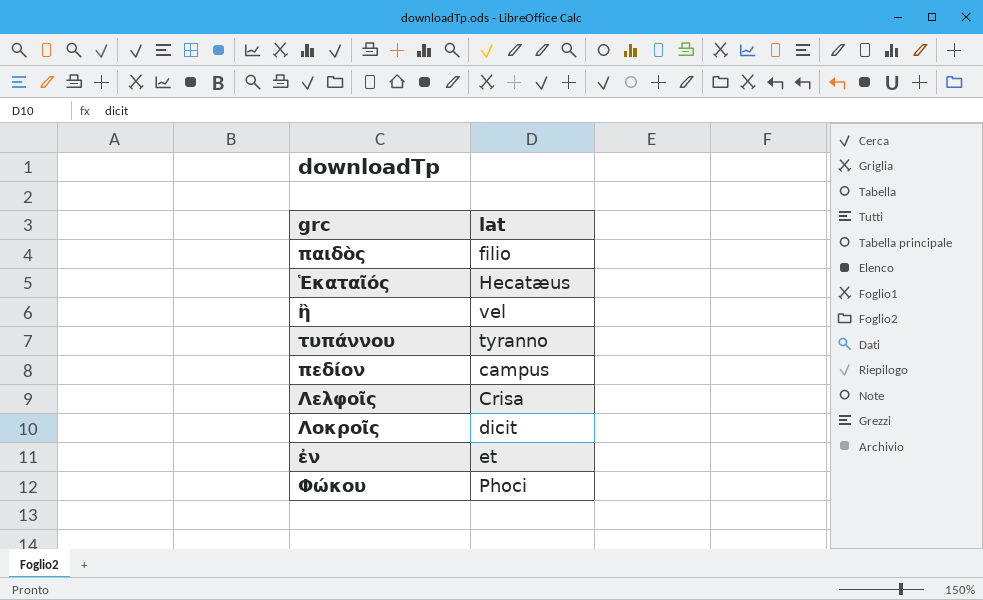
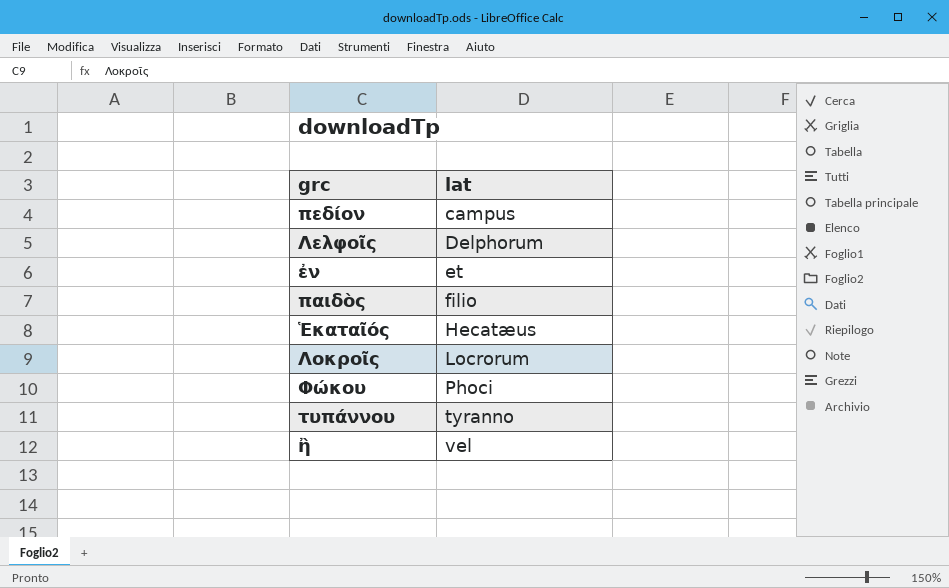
row order: none -> lat ascending
Λελφοῖς | lat: Crisa -> Delphorum
Λοκροῖς | lat: dicit -> Locrorum

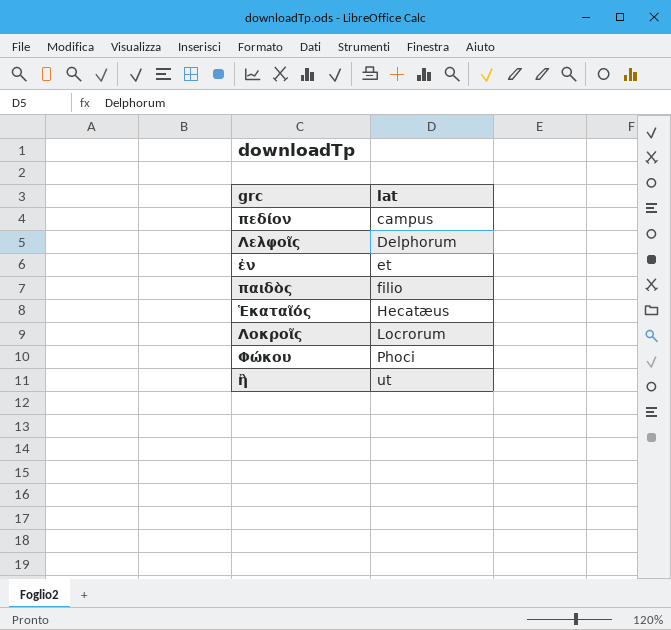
row τυπάννου: tyranno -> none
ἢ | lat: vel -> ut

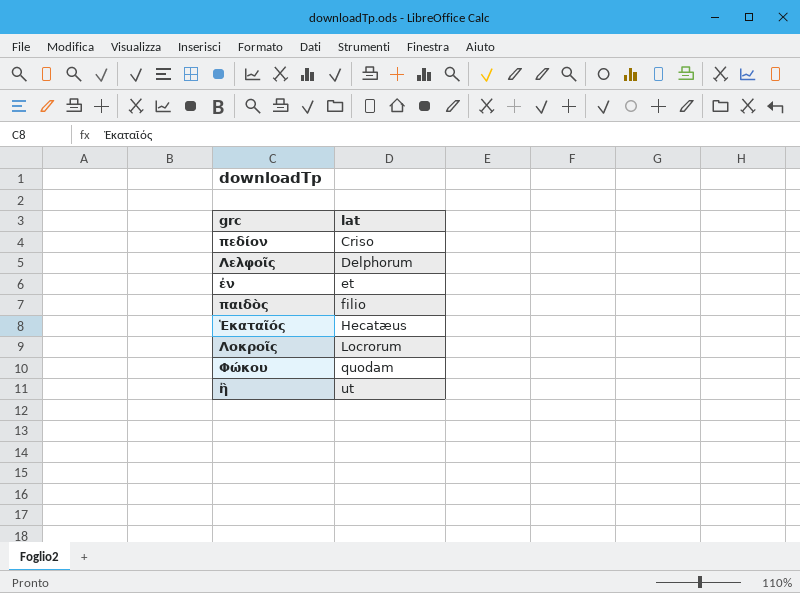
πεδίον | lat: campus -> Criso
Φώκου | lat: Phoci -> quodam

